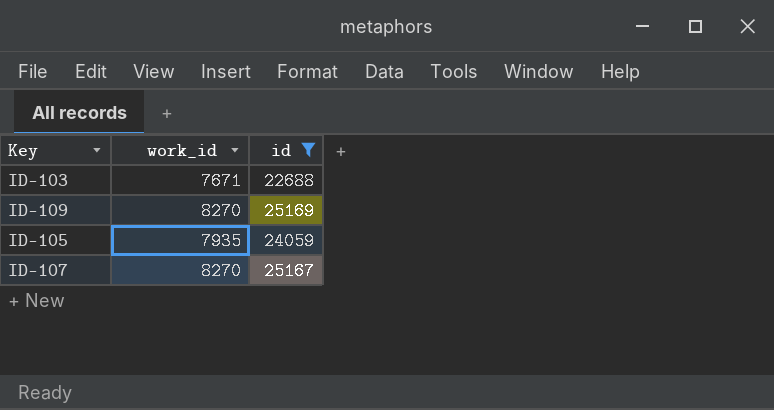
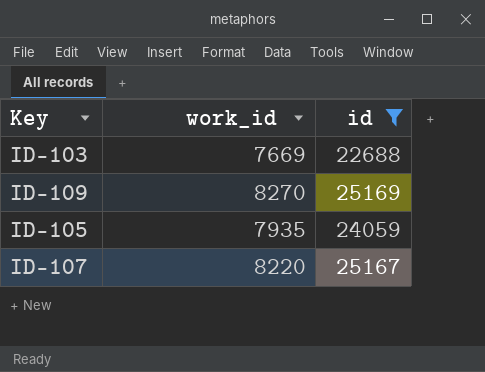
ID-103 | work_id: 7671 -> 7669
ID-107 | work_id: 8270 -> 8220

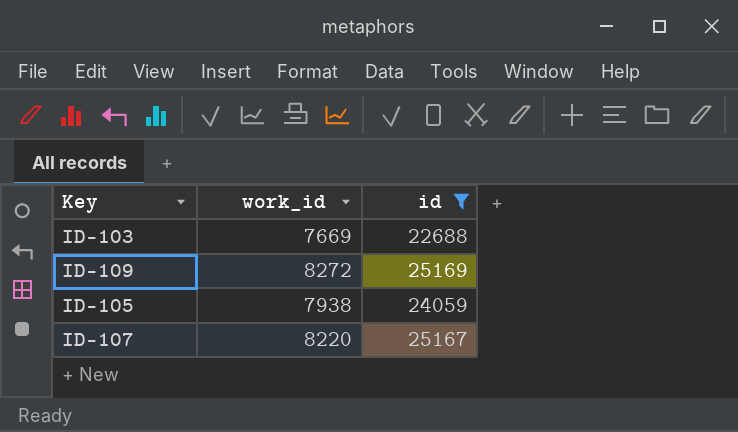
ID-109 | work_id: 8270 -> 8272
ID-105 | work_id: 7935 -> 7938

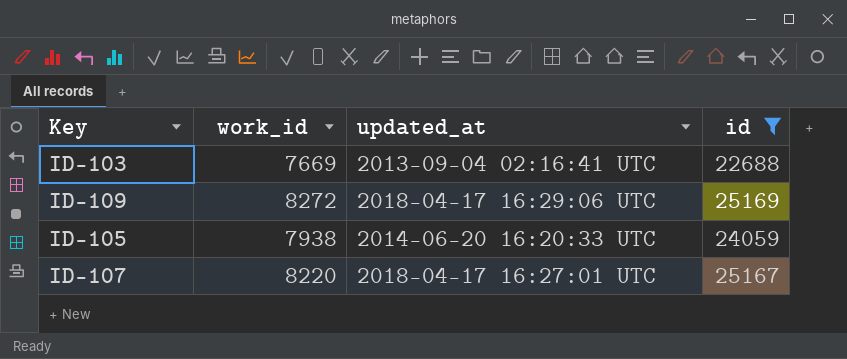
column updated_at | position: none -> 3

